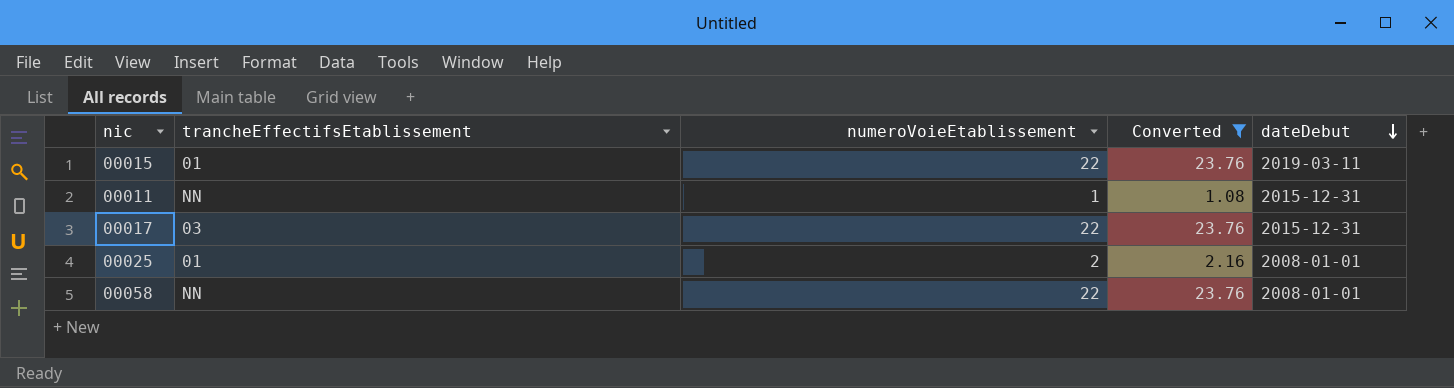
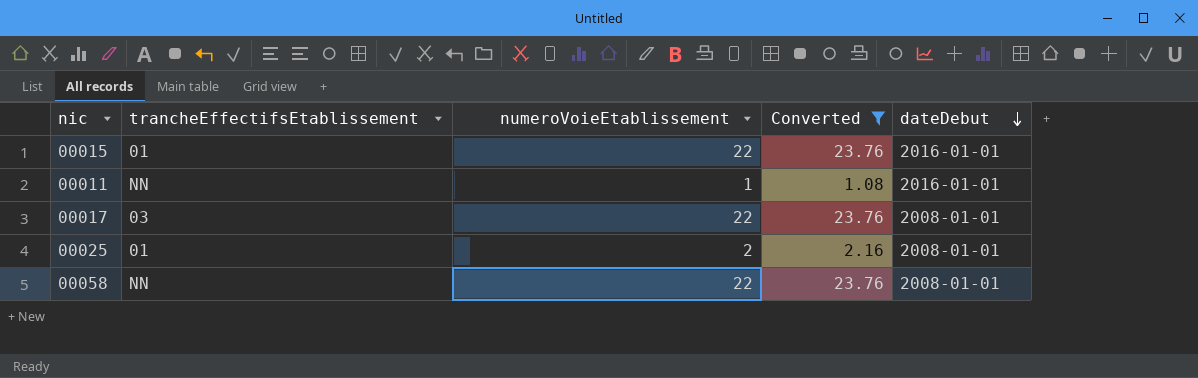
00015 | dateDebut: 2019-03-11 -> 2016-01-01
00011 | dateDebut: 2015-12-31 -> 2016-01-01
00017 | dateDebut: 2015-12-31 -> 2008-01-01

